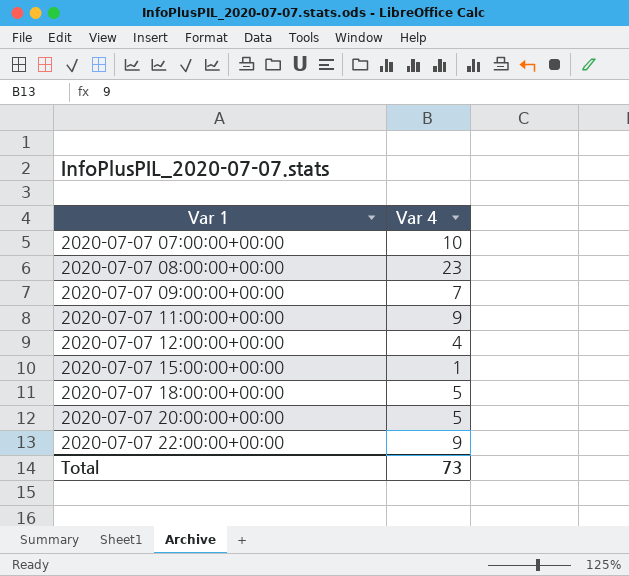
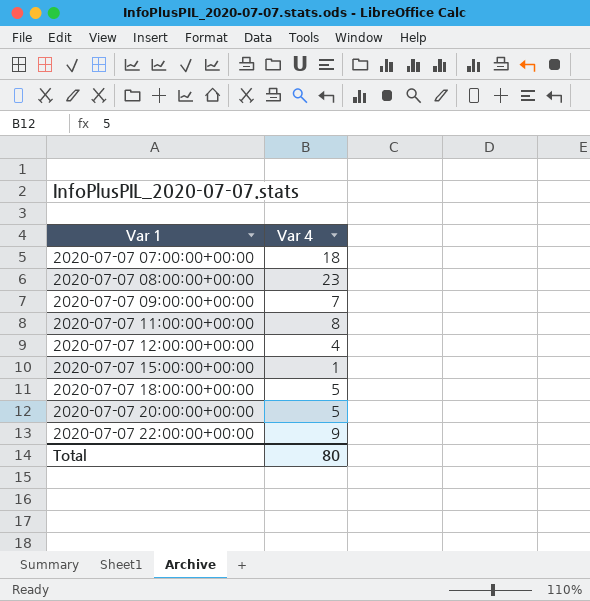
2020-07-07 07:00:00+00:00 | Var 4: 10 -> 18
2020-07-07 11:00:00+00:00 | Var 4: 9 -> 8
Total | Var 4: 73 -> 80

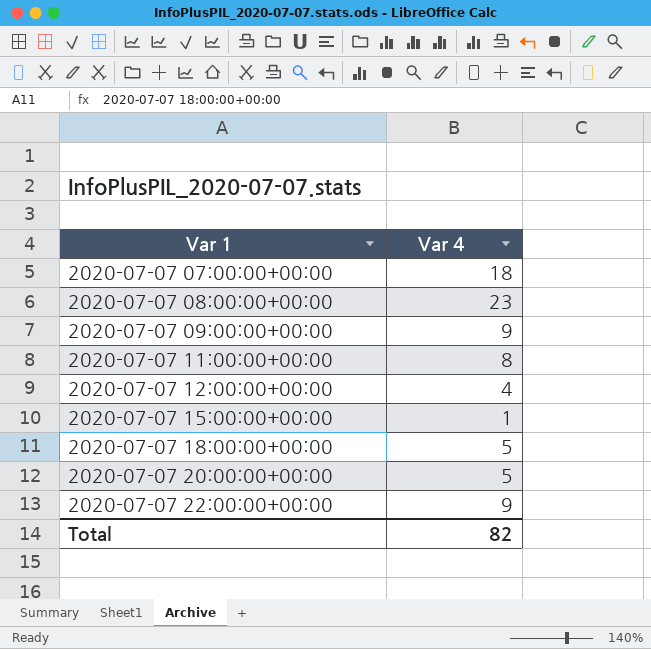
2020-07-07 09:00:00+00:00 | Var 4: 7 -> 9
Total | Var 4: 80 -> 82

